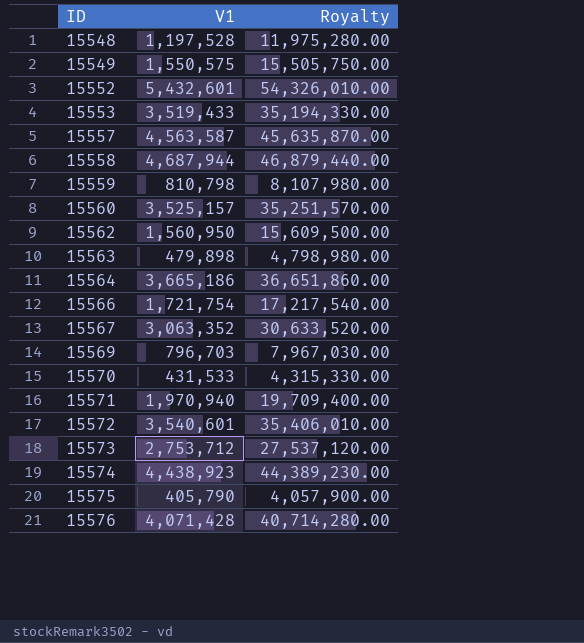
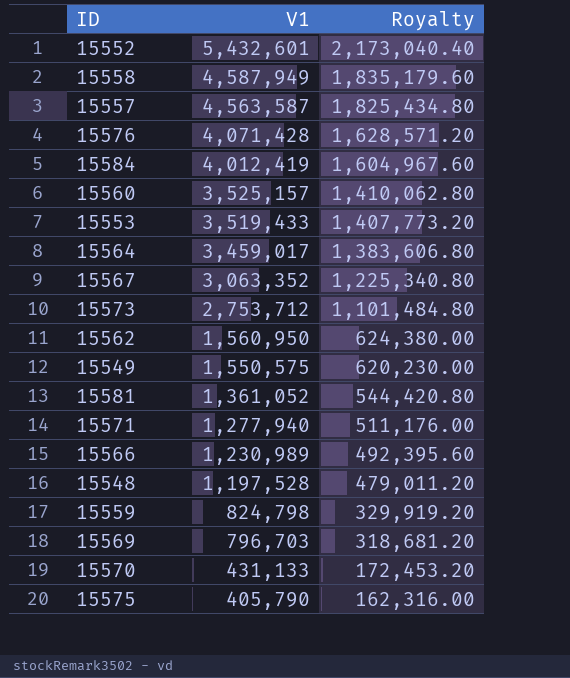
row order: ID ascending -> V1 descending
column Royalty | formula: [V1] * 10 -> [V1] * 0.4
row 15563: 479,898 | 4,798,980.00 -> none
row 15572: 3,540,601 | 35,406,010.00 -> none
row 15574: 4,438,923 | 44,389,230.00 -> none
15558 | V1: 4,687,944 -> 4,587,949
row 15584: none -> 4,012,419 | 1,604,967.60
15564 | V1: 3,665,186 -> 3,459,017
row 15581: none -> 1,361,052 | 544,420.80
15571 | V1: 1,970,940 -> 1,277,940
15566 | V1: 1,721,754 -> 1,230,989
15559 | V1: 810,798 -> 824,798
15570 | V1: 431,533 -> 431,133

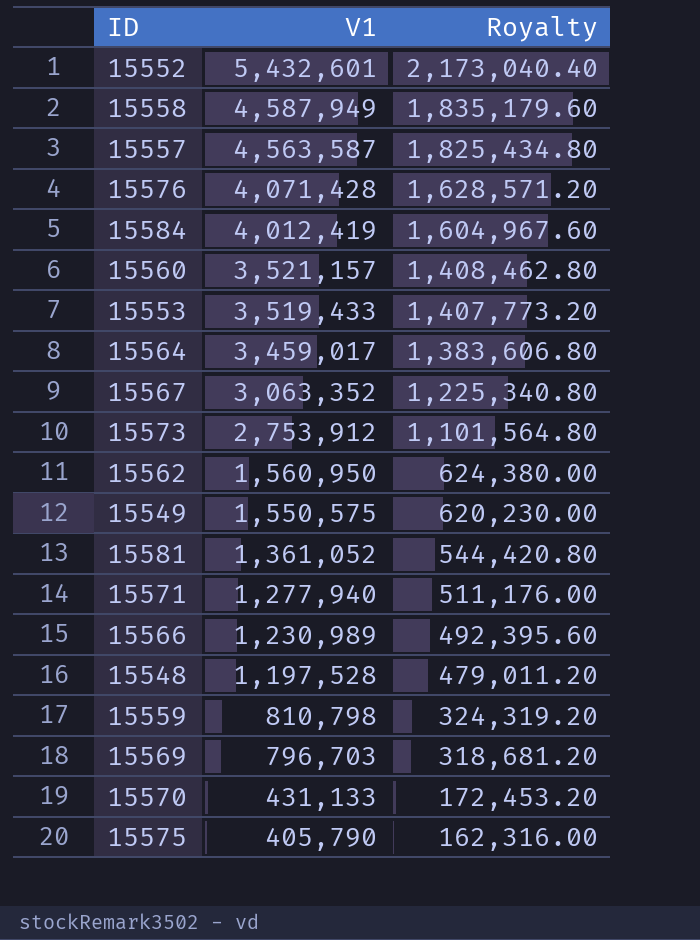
15560 | V1: 3,525,157 -> 3,521,157
15560 | Royalty: 1,410,062.80 -> 1,408,462.80
15573 | V1: 2,753,712 -> 2,753,912
15573 | Royalty: 1,101,484.80 -> 1,101,564.80
15559 | V1: 824,798 -> 810,798
15559 | Royalty: 329,919.20 -> 324,319.20

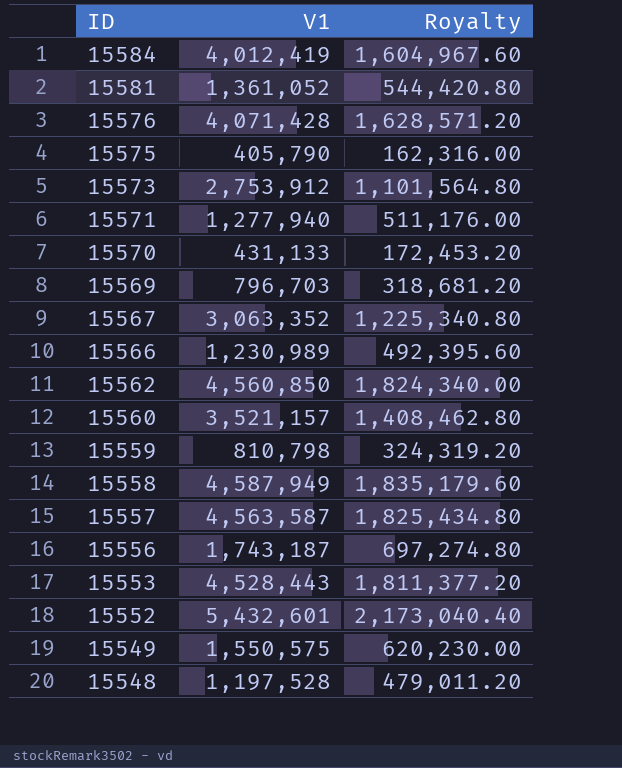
row order: V1 descending -> ID descending
row 15564: 3,459,017 | 1,383,606.80 -> none
15562 | V1: 1,560,950 -> 4,560,850
15562 | Royalty: 624,380.00 -> 1,824,340.00
row 15556: none -> 1,743,187 | 697,274.80
15553 | V1: 3,519,433 -> 4,528,443
15553 | Royalty: 1,407,773.20 -> 1,811,377.20

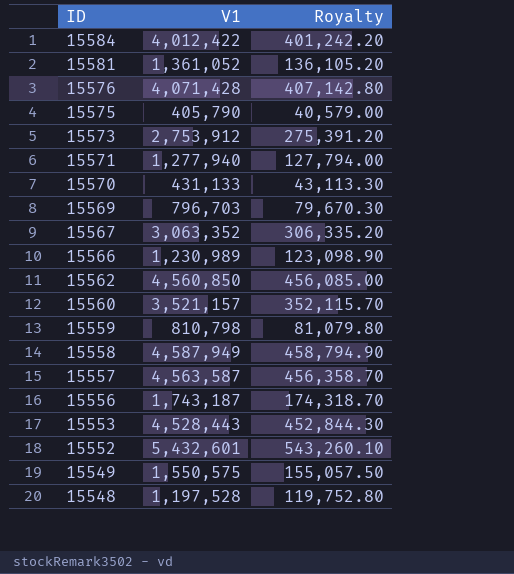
column Royalty | formula: [V1] * 0.4 -> [V1] * 0.1
15584 | V1: 4,012,419 -> 4,012,422

